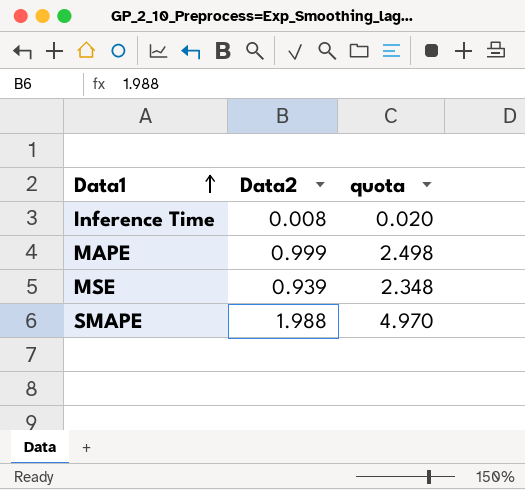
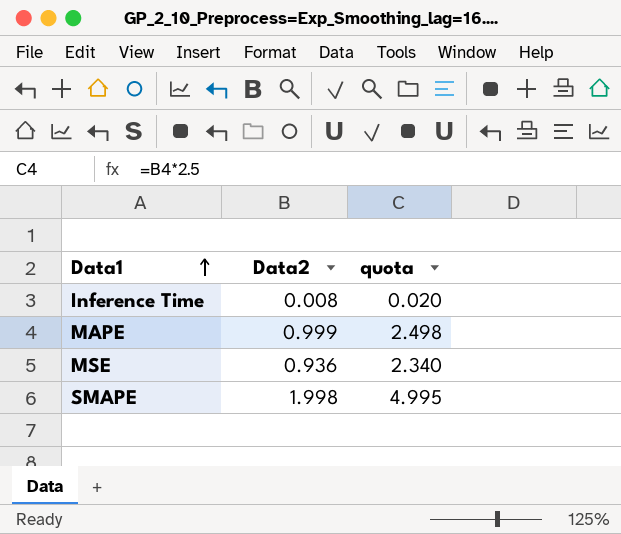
MSE | Data2: 0.939 -> 0.936
MSE | quota: 2.348 -> 2.340
SMAPE | Data2: 1.988 -> 1.998
SMAPE | quota: 4.970 -> 4.995

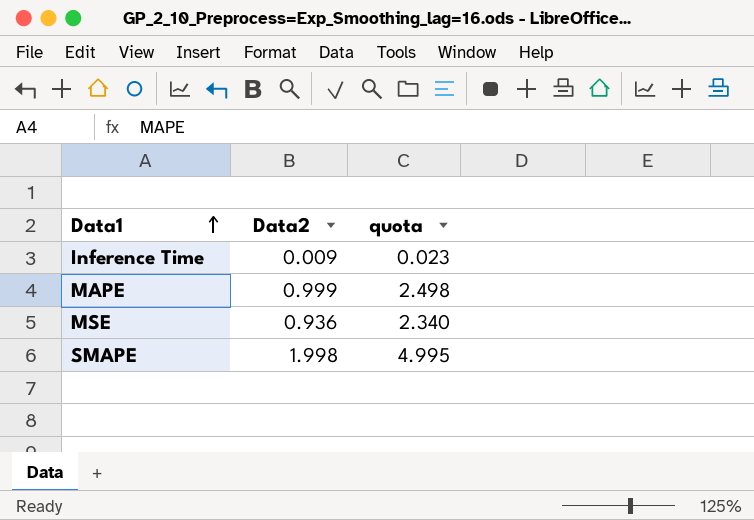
Inference Time | Data2: 0.008 -> 0.009
Inference Time | quota: 0.020 -> 0.023

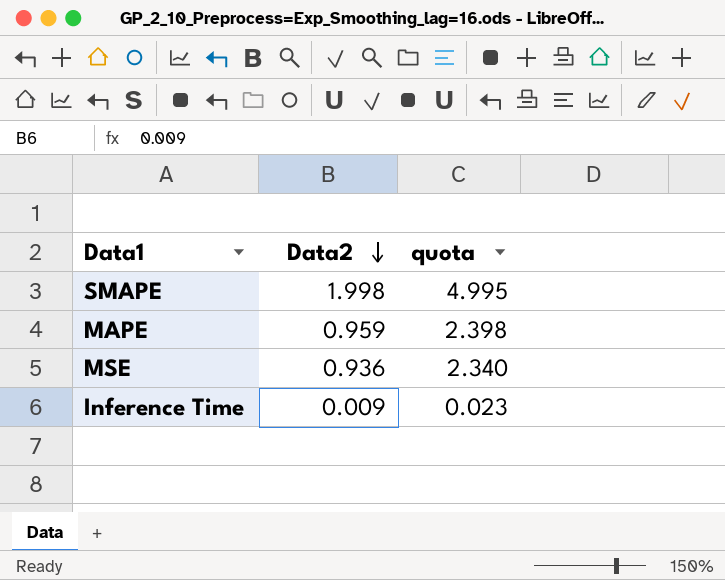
row order: Data1 ascending -> Data2 descending
MAPE | Data2: 0.999 -> 0.959
MAPE | quota: 2.498 -> 2.398

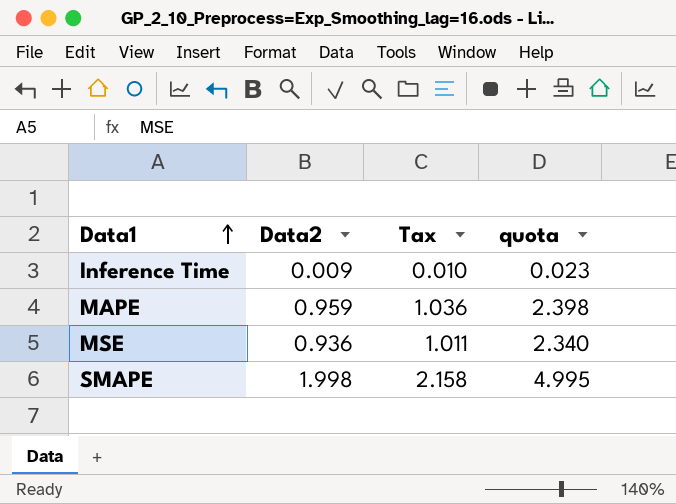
row order: Data2 descending -> Data1 ascending
column Tax | formula: none -> [Data2] * 1.08

